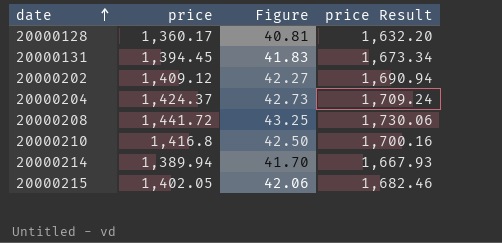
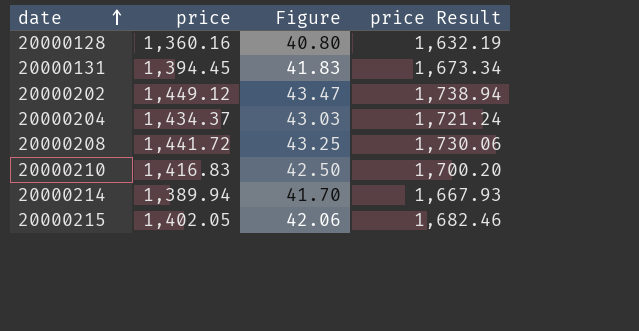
20000128 | price: 1,360.17 -> 1,360.16
20000128 | Figure: 40.81 -> 40.80
20000128 | price Result: 1,632.20 -> 1,632.19
20000202 | price: 1,409.12 -> 1,449.12
20000202 | Figure: 42.27 -> 43.47
20000202 | price Result: 1,690.94 -> 1,738.94
20000204 | price: 1,424.37 -> 1,434.37
20000204 | Figure: 42.73 -> 43.03
20000204 | price Result: 1,709.24 -> 1,721.24
20000210 | price: 1,416.8 -> 1,416.83
20000210 | price Result: 1,700.16 -> 1,700.20

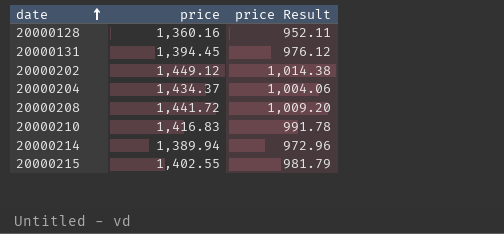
column Figure | formula: [price] * 0.03 -> none
column price Result | formula: [price] * 1.2 -> [price] * 0.7
20000215 | price: 1,402.05 -> 1,402.55

